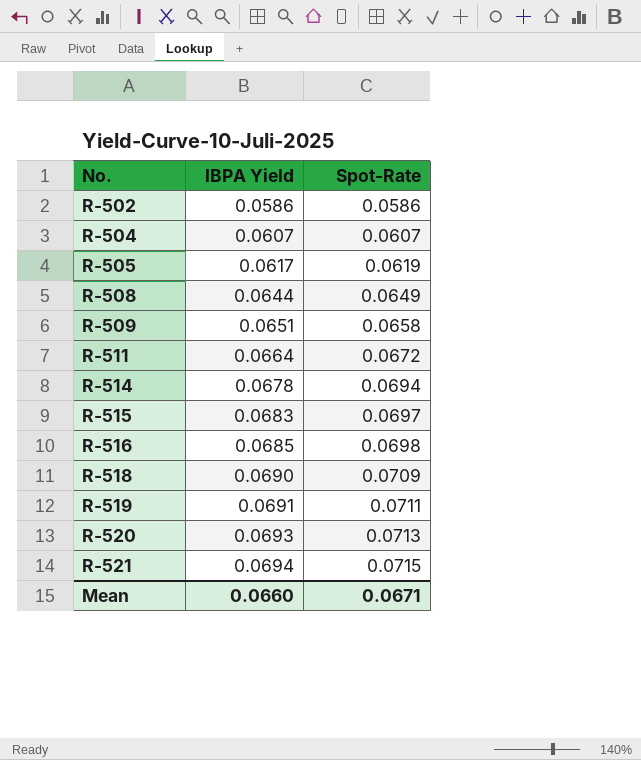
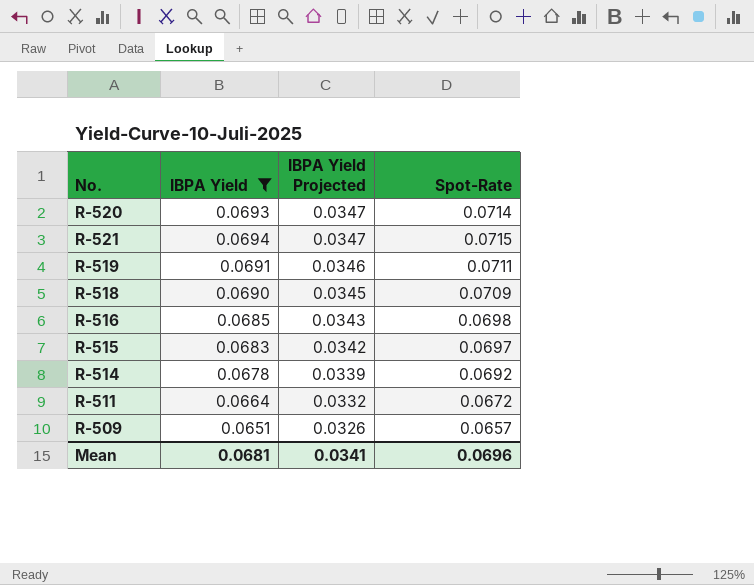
filter: none -> IBPA Yield >= 0.0651
row order: No. ascending -> IBPA Yield Projected descending
column IBPA Yield Projected | formula: none -> [IBPA Yield] * 0.5
R-520 | Spot-Rate: 0.0713 -> 0.0714
R-514 | Spot-Rate: 0.0694 -> 0.0692
R-509 | Spot-Rate: 0.0658 -> 0.0657
Mean | IBPA Yield: 0.0660 -> 0.0681
Mean | Spot-Rate: 0.0671 -> 0.0696

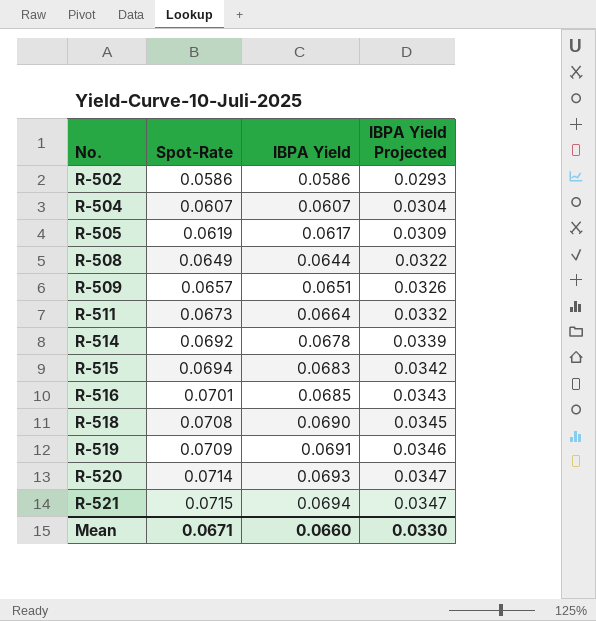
filter: IBPA Yield >= 0.0651 -> none
row order: IBPA Yield Projected descending -> No. ascending
column Spot-Rate | position: 4 -> 2
R-511 | Spot-Rate: 0.0672 -> 0.0673
R-515 | Spot-Rate: 0.0697 -> 0.0694
R-516 | Spot-Rate: 0.0698 -> 0.0701
R-518 | Spot-Rate: 0.0709 -> 0.0708
R-519 | Spot-Rate: 0.0711 -> 0.0709
Mean | Spot-Rate: 0.0696 -> 0.0671
Mean | IBPA Yield: 0.0681 -> 0.0660
Mean | IBPA Yield Projected: 0.0341 -> 0.0330

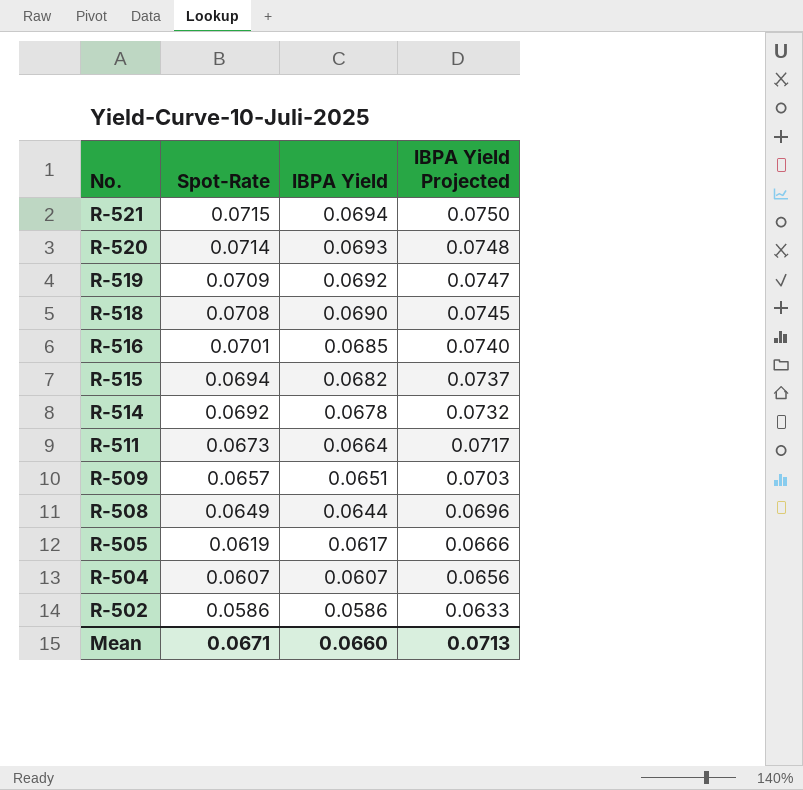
row order: No. ascending -> No. descending
column IBPA Yield Projected | formula: [IBPA Yield] * 0.5 -> [IBPA Yield] * 1.08
R-519 | IBPA Yield: 0.0691 -> 0.0692
R-515 | IBPA Yield: 0.0683 -> 0.0682
Mean | IBPA Yield Projected: 0.0330 -> 0.0713

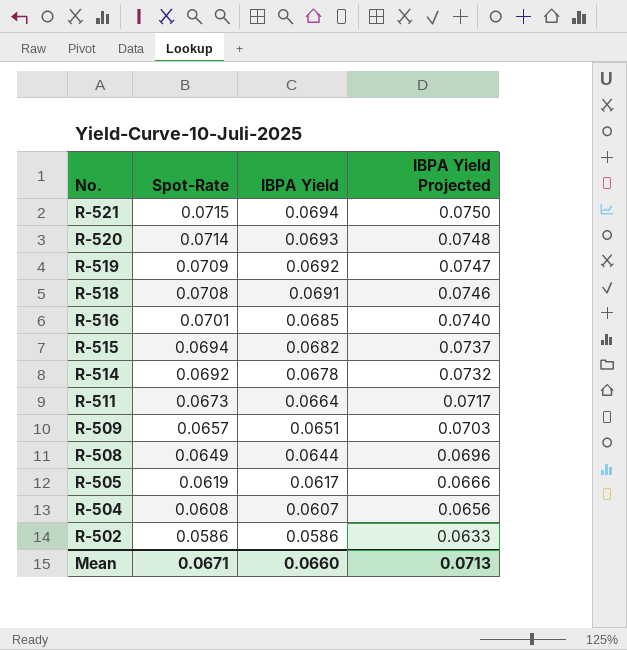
R-518 | IBPA Yield: 0.0690 -> 0.0691
R-518 | IBPA Yield Projected: 0.0745 -> 0.0746
R-504 | Spot-Rate: 0.0607 -> 0.0608

